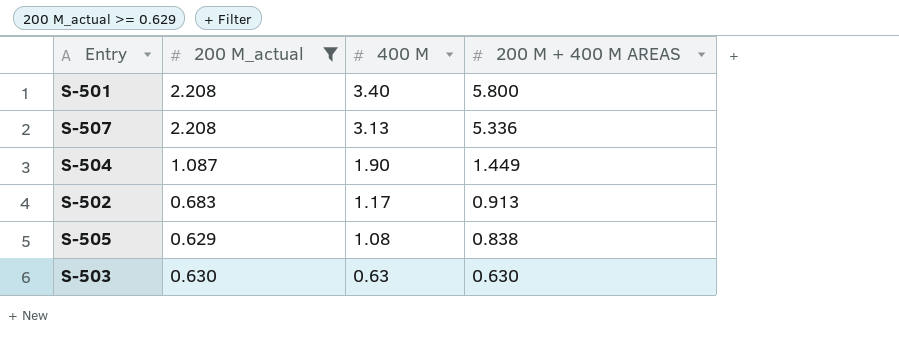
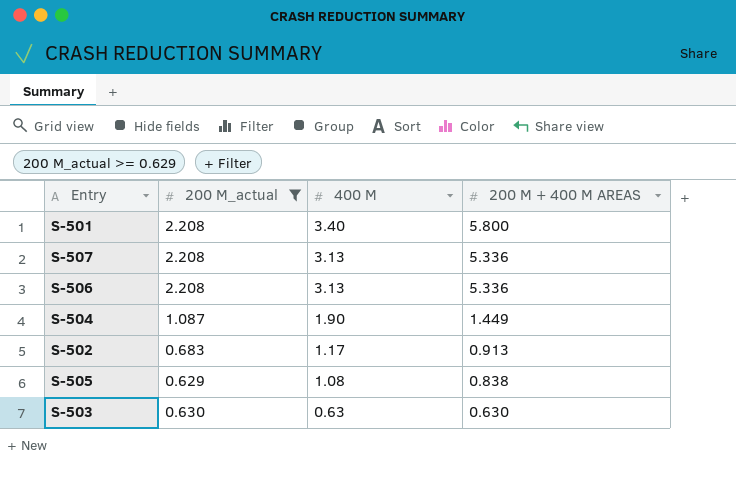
row S-506: none -> 2.208 | 3.13 | 5.336

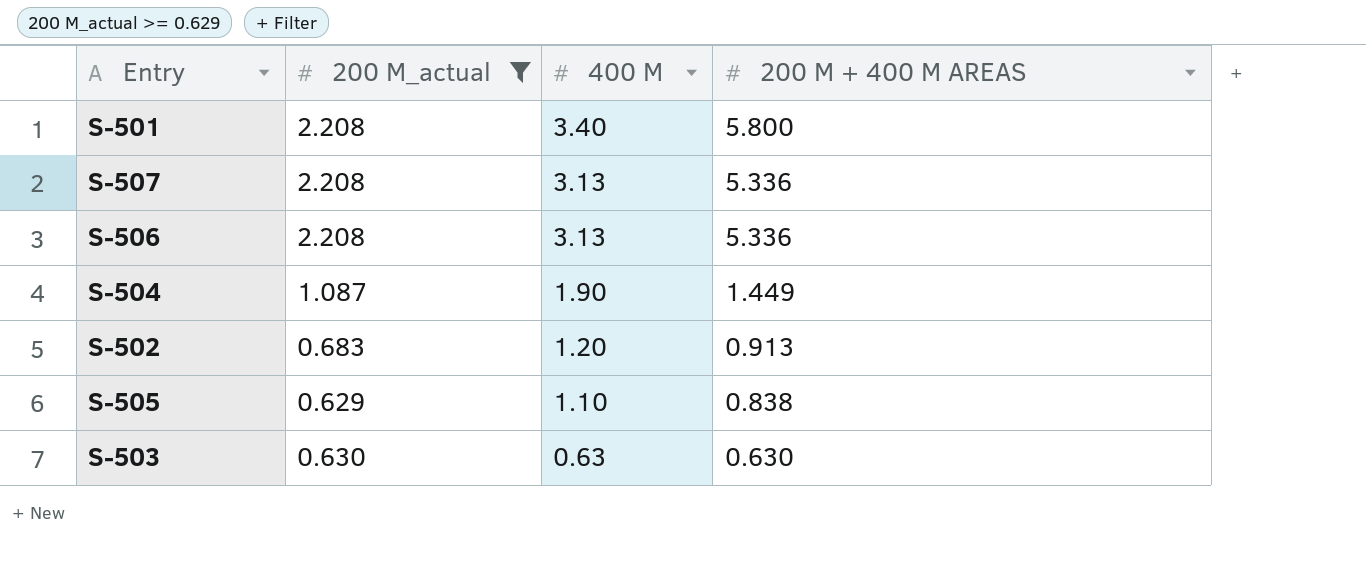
S-502 | 400 M: 1.17 -> 1.20
S-505 | 400 M: 1.08 -> 1.10

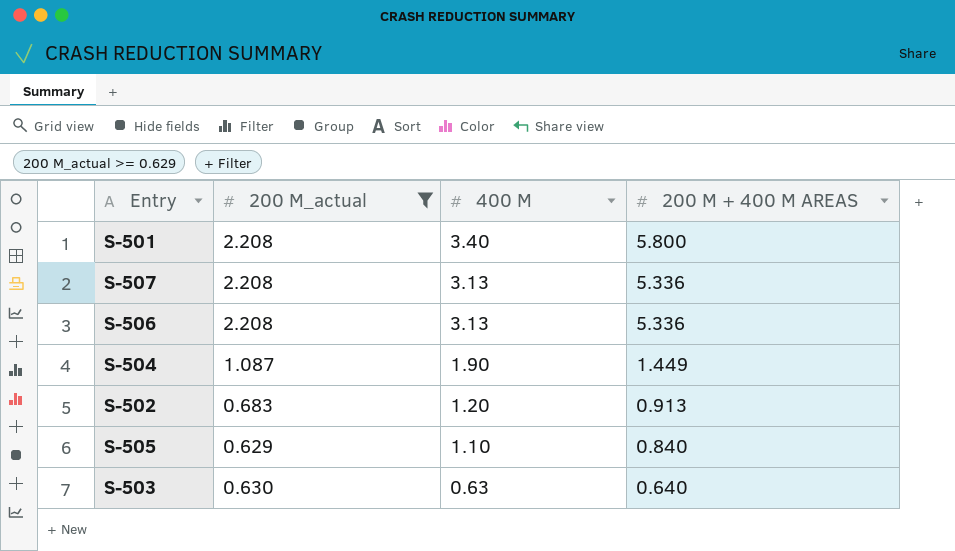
S-505 | 200 M + 400 M AREAS: 0.838 -> 0.840
S-503 | 200 M + 400 M AREAS: 0.630 -> 0.640

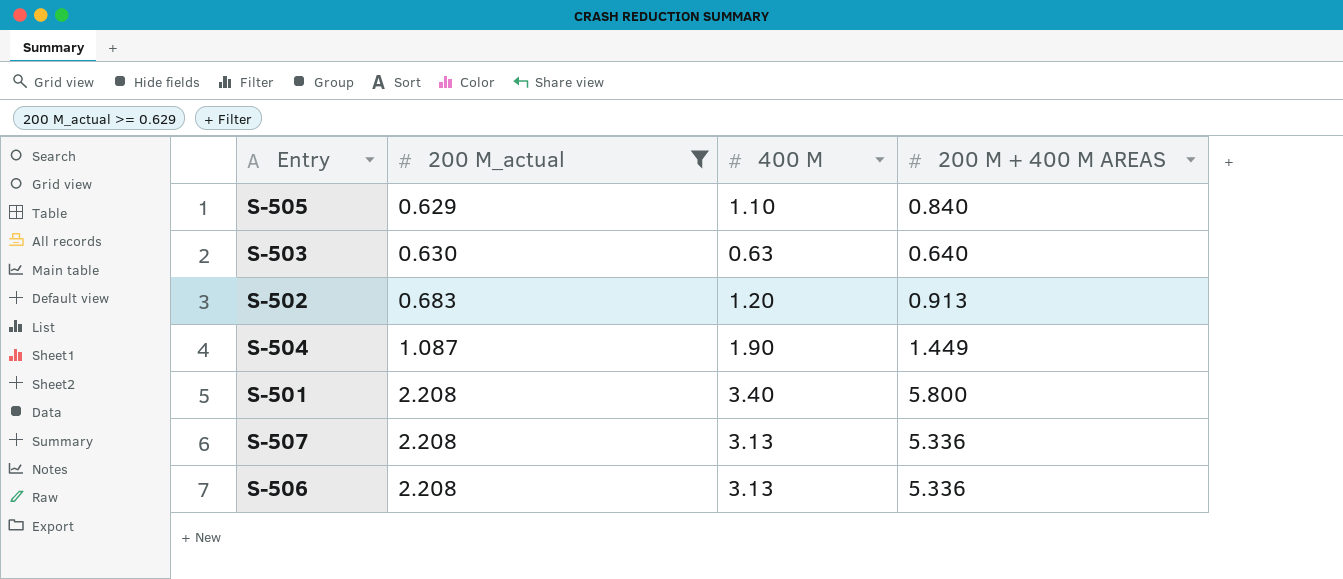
row order: 400 M descending -> 200 M_actual ascending

